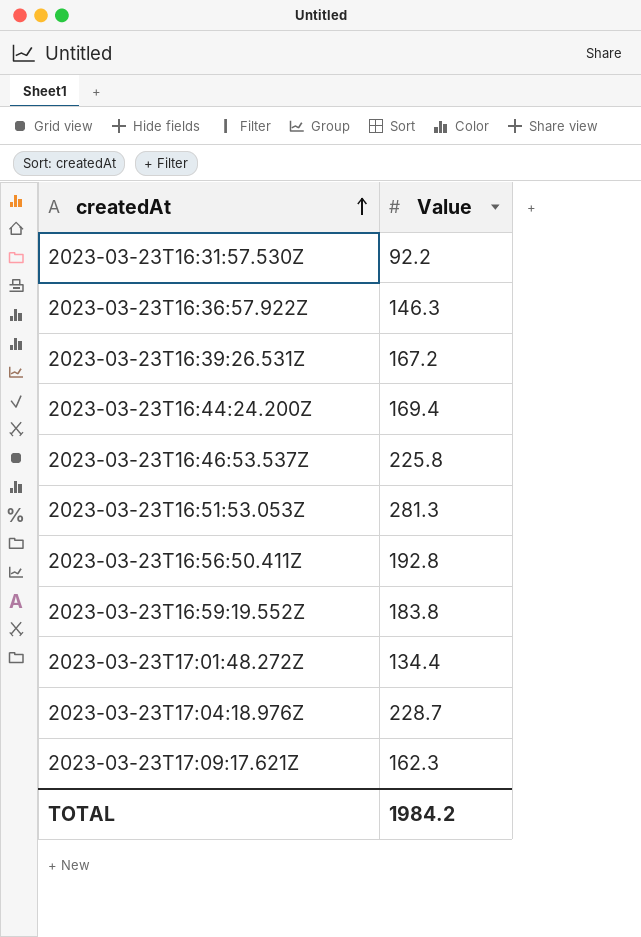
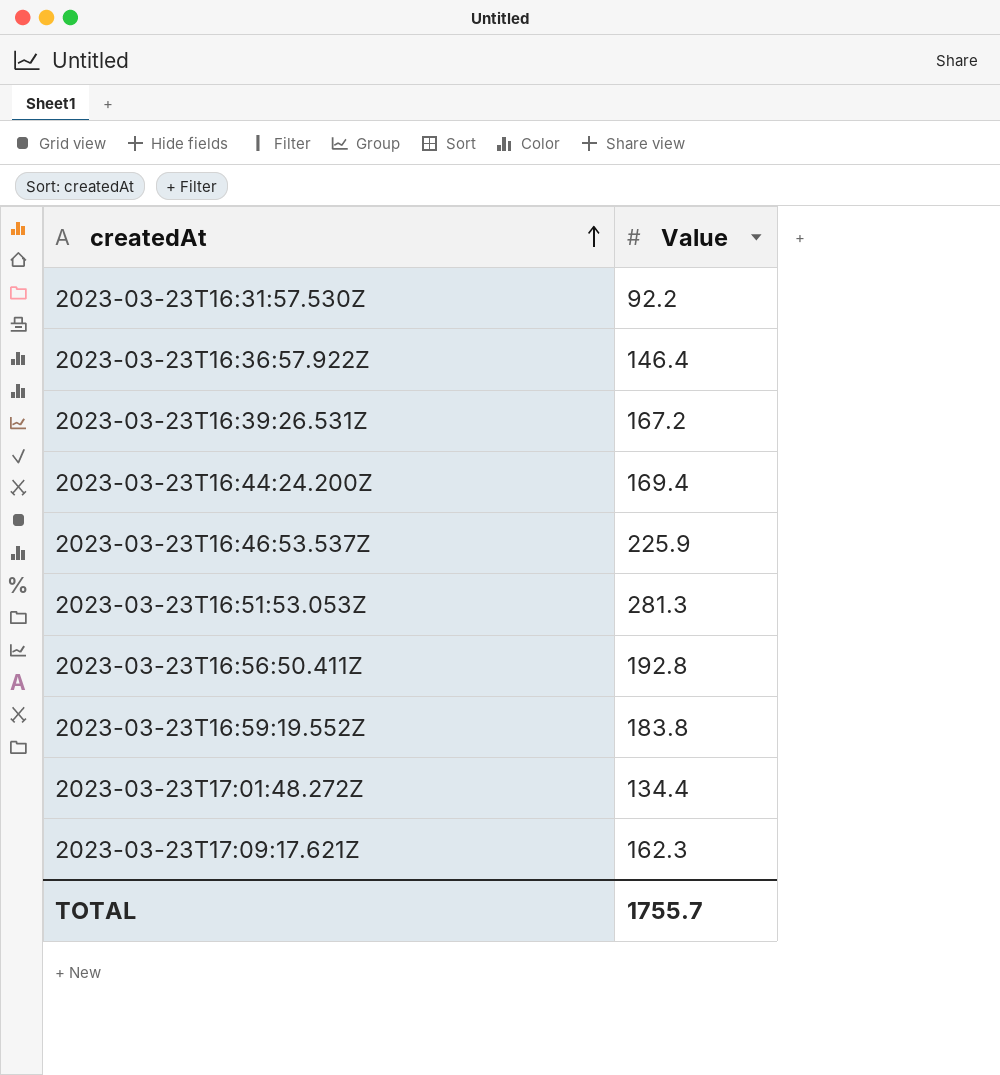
row 2023-03-23T17:04:18.976Z: 228.7 -> none
2023-03-23T16:36:57.922Z | Value: 146.3 -> 146.4
2023-03-23T16:46:53.537Z | Value: 225.8 -> 225.9
TOTAL | Value: 1984.2 -> 1755.7

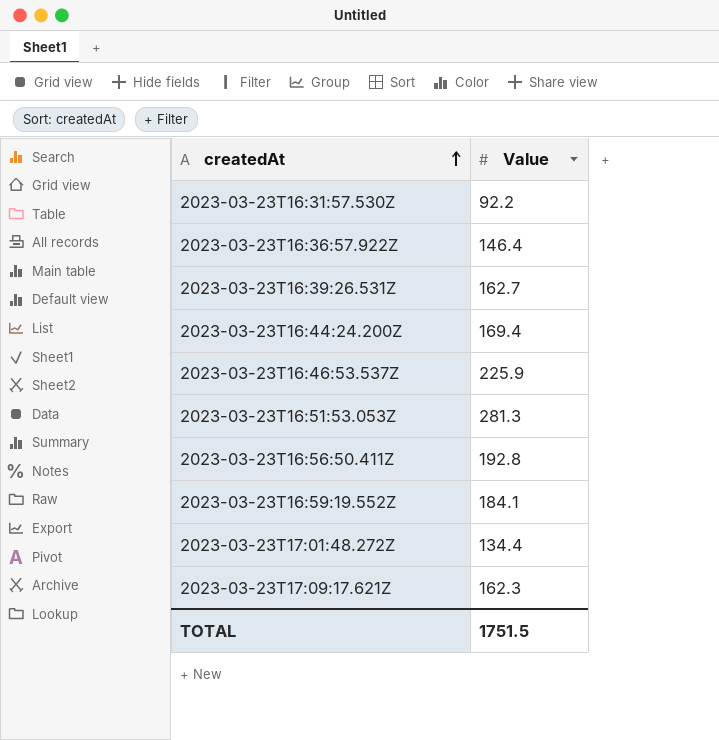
2023-03-23T16:39:26.531Z | Value: 167.2 -> 162.7
2023-03-23T16:59:19.552Z | Value: 183.8 -> 184.1
TOTAL | Value: 1755.7 -> 1751.5

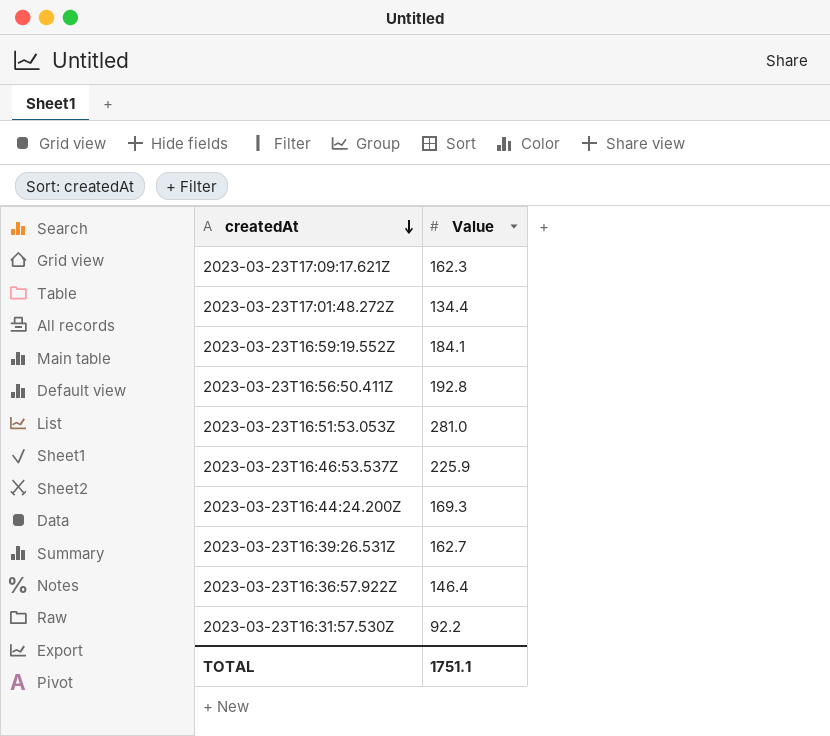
row order: createdAt ascending -> createdAt descending
2023-03-23T16:51:53.053Z | Value: 281.3 -> 281.0
2023-03-23T16:44:24.200Z | Value: 169.4 -> 169.3
TOTAL | Value: 1751.5 -> 1751.1

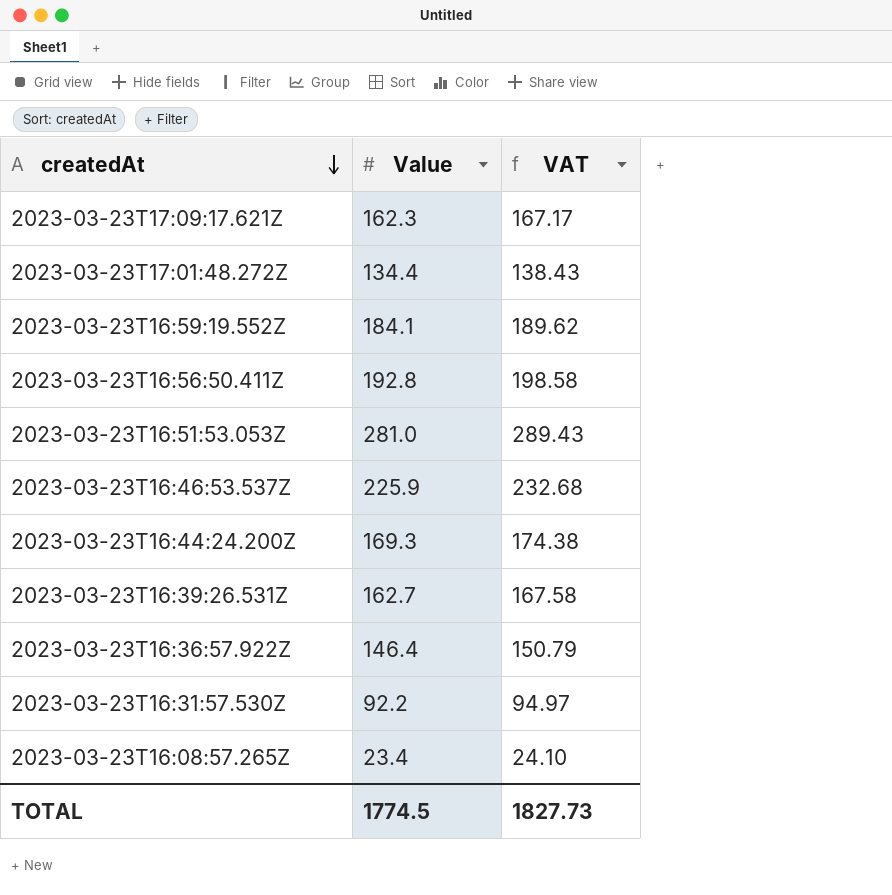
column VAT | formula: none -> [Value] * 1.03
row 2023-03-23T16:08:57.265Z: none -> 23.4 | 24.10
TOTAL | Value: 1751.1 -> 1774.5

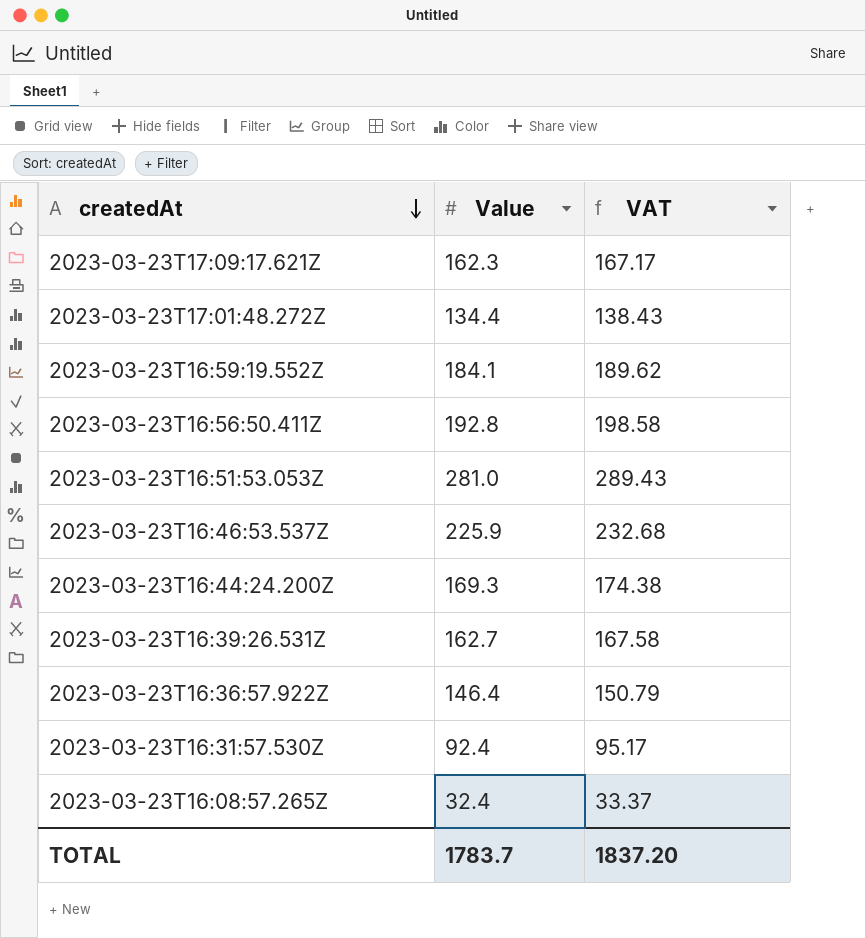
2023-03-23T16:31:57.530Z | Value: 92.2 -> 92.4
2023-03-23T16:31:57.530Z | VAT: 94.97 -> 95.17
2023-03-23T16:08:57.265Z | Value: 23.4 -> 32.4
2023-03-23T16:08:57.265Z | VAT: 24.10 -> 33.37
TOTAL | Value: 1774.5 -> 1783.7
TOTAL | VAT: 1827.73 -> 1837.20

